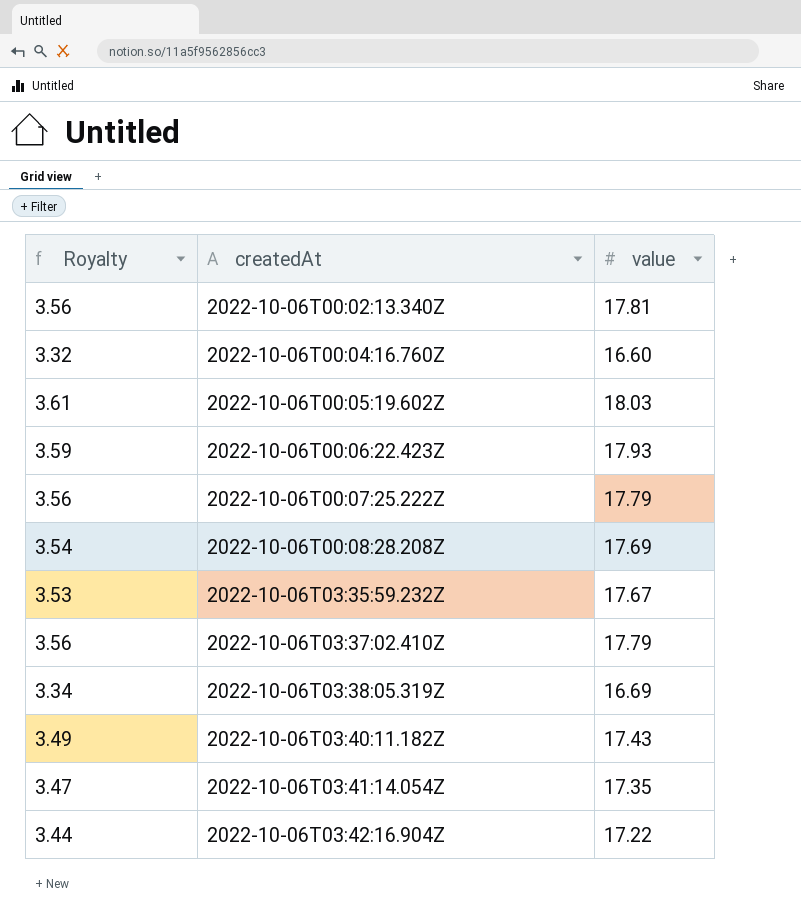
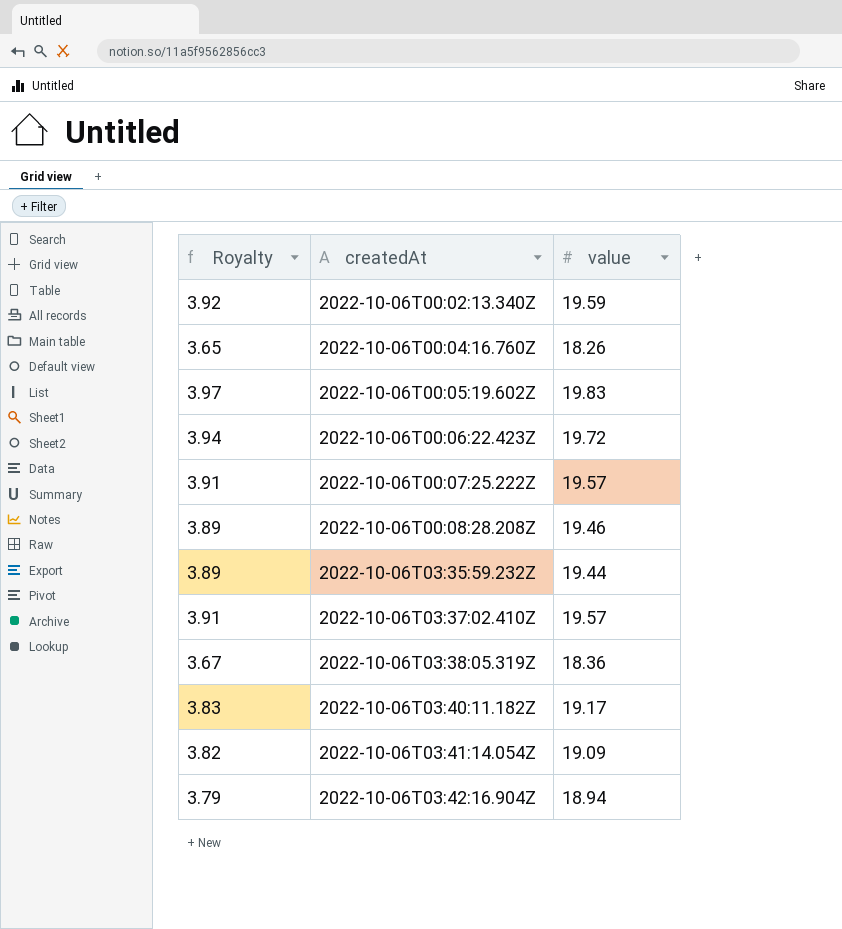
2022-10-06T00:02:13.340Z | Royalty: 3.56 -> 3.92
2022-10-06T00:02:13.340Z | value: 17.81 -> 19.59
2022-10-06T00:04:16.760Z | Royalty: 3.32 -> 3.65
2022-10-06T00:04:16.760Z | value: 16.60 -> 18.26
2022-10-06T00:05:19.602Z | Royalty: 3.61 -> 3.97
2022-10-06T00:05:19.602Z | value: 18.03 -> 19.83
2022-10-06T00:06:22.423Z | Royalty: 3.59 -> 3.94
2022-10-06T00:06:22.423Z | value: 17.93 -> 19.72
2022-10-06T00:07:25.222Z | Royalty: 3.56 -> 3.91
2022-10-06T00:07:25.222Z | value: 17.79 -> 19.57
2022-10-06T00:08:28.208Z | Royalty: 3.54 -> 3.89
2022-10-06T00:08:28.208Z | value: 17.69 -> 19.46
2022-10-06T03:35:59.232Z | Royalty: 3.53 -> 3.89
2022-10-06T03:35:59.232Z | value: 17.67 -> 19.44
2022-10-06T03:37:02.410Z | Royalty: 3.56 -> 3.91
2022-10-06T03:37:02.410Z | value: 17.79 -> 19.57
2022-10-06T03:38:05.319Z | Royalty: 3.34 -> 3.67
2022-10-06T03:38:05.319Z | value: 16.69 -> 18.36
2022-10-06T03:40:11.182Z | Royalty: 3.49 -> 3.83
2022-10-06T03:40:11.182Z | value: 17.43 -> 19.17
2022-10-06T03:41:14.054Z | Royalty: 3.47 -> 3.82
2022-10-06T03:41:14.054Z | value: 17.35 -> 19.09
2022-10-06T03:42:16.904Z | Royalty: 3.44 -> 3.79
2022-10-06T03:42:16.904Z | value: 17.22 -> 18.94

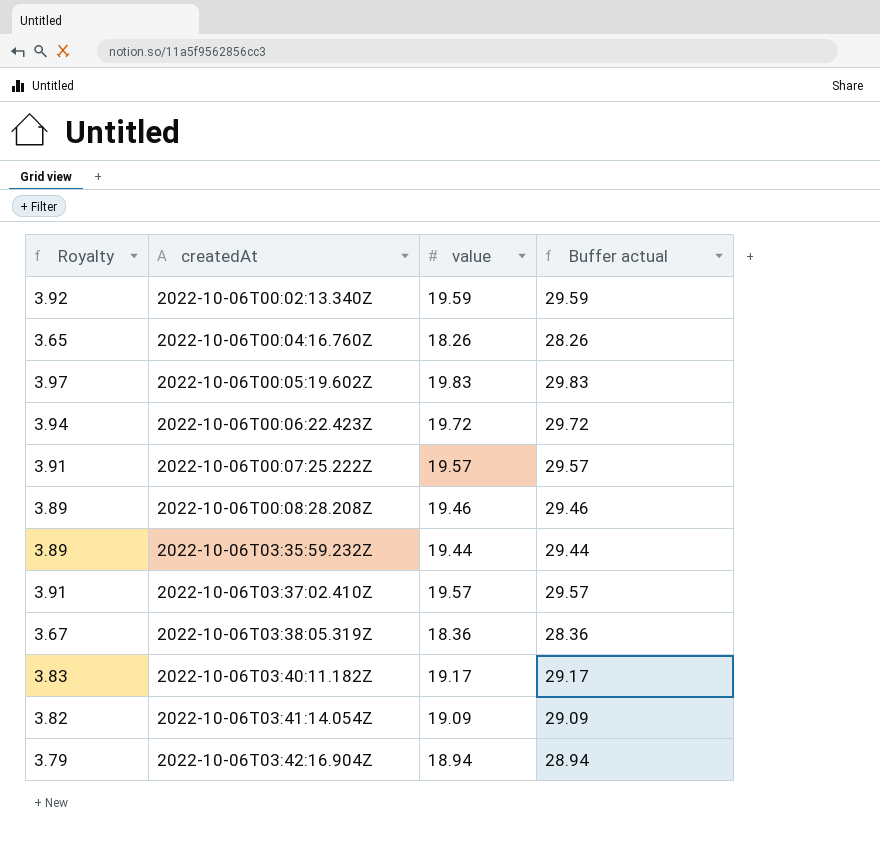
column Buffer actual | formula: none -> [value] + 10

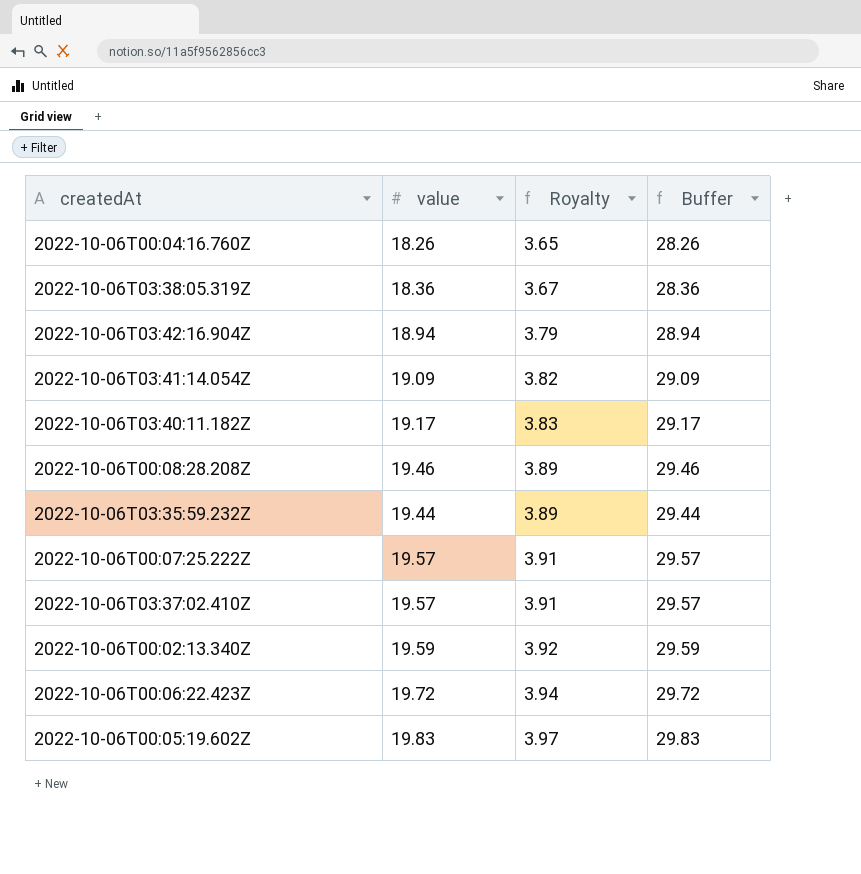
row order: createdAt ascending -> Royalty ascending
column Royalty | position: 1 -> 3
column name: Buffer actual -> Buffer

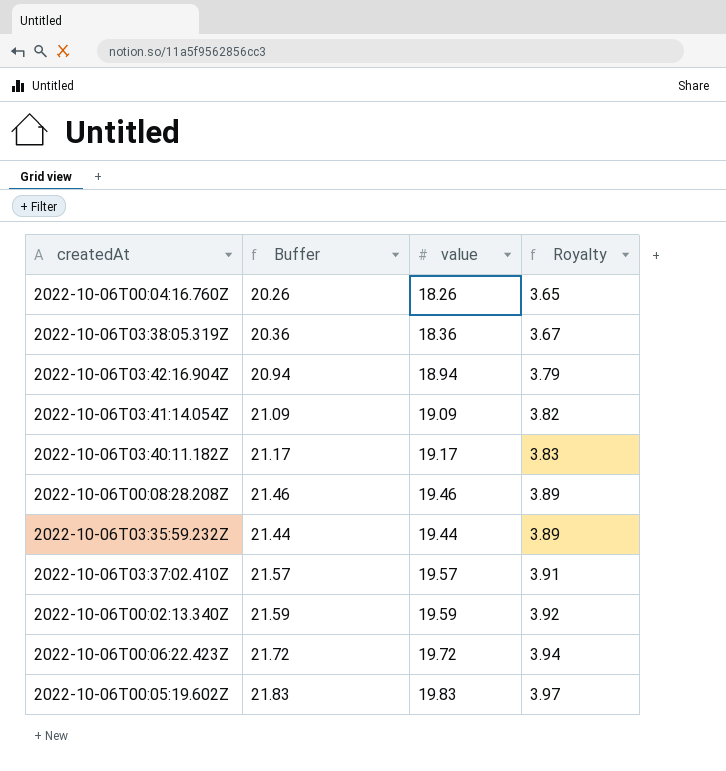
column Buffer | formula: [value] + 10 -> [value] + 2
column Buffer | position: 4 -> 2
row 2022-10-06T00:07:25.222Z: 19.57 | 3.91 | 29.57 -> none

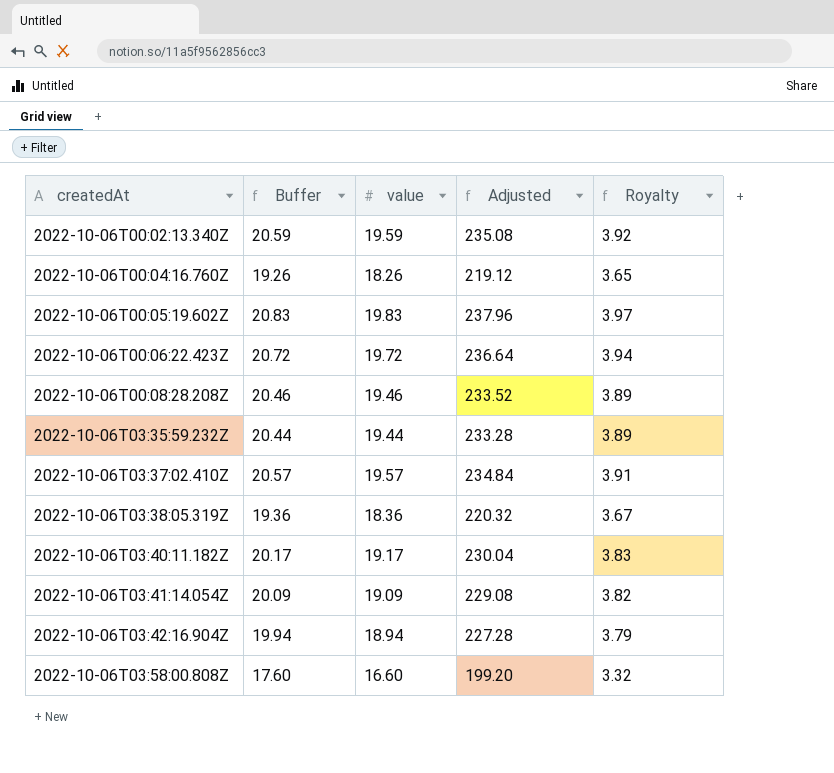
row order: Royalty ascending -> createdAt ascending
column Buffer | formula: [value] + 2 -> [value] + 1
column Adjusted | formula: none -> [value] * 12
row 2022-10-06T03:58:00.808Z: none -> 17.60 | 16.60 | 199.20 | 3.32

